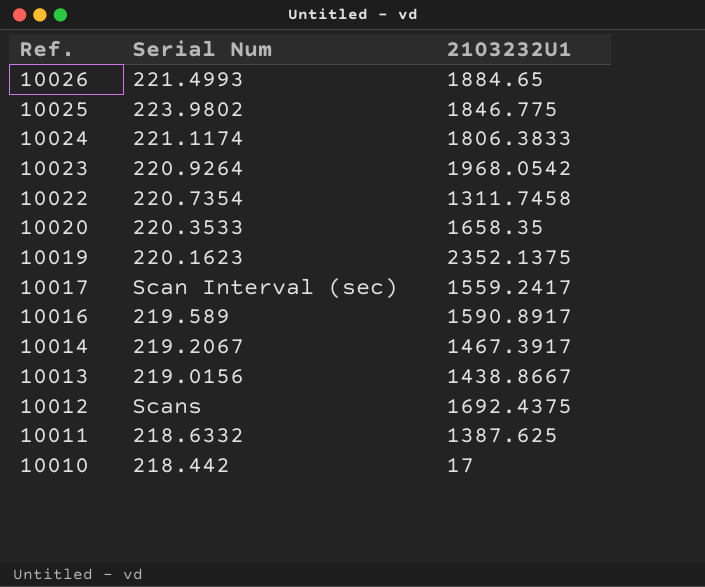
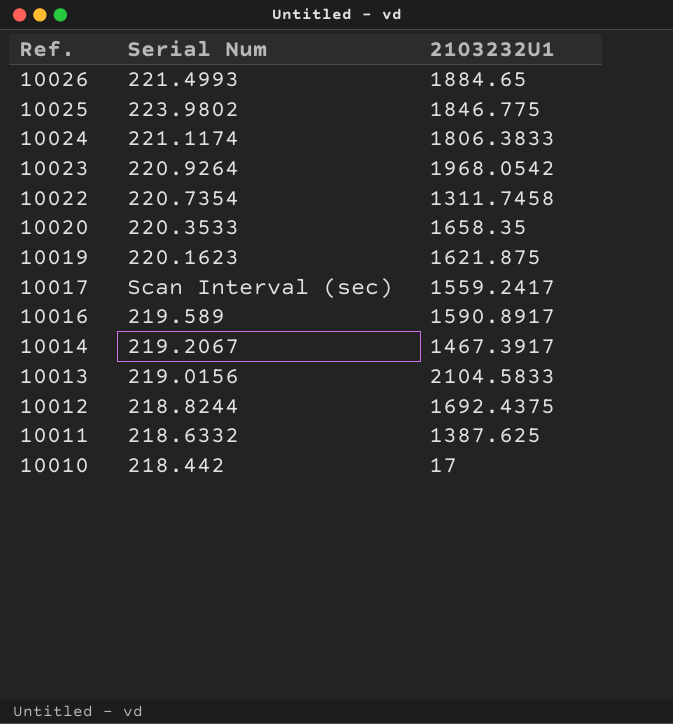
10019 | 2103232U1: 2352.1375 -> 1621.875
10013 | 2103232U1: 1438.8667 -> 2104.5833
10012 | Serial Num: Scans -> 218.8244

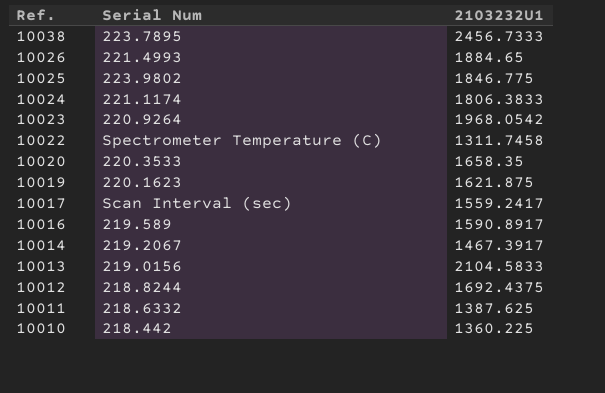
row 10038: none -> 223.7895 | 2456.7333
10022 | Serial Num: 220.7354 -> Spectrometer Temperature (C)
10010 | 2103232U1: 17 -> 1360.225

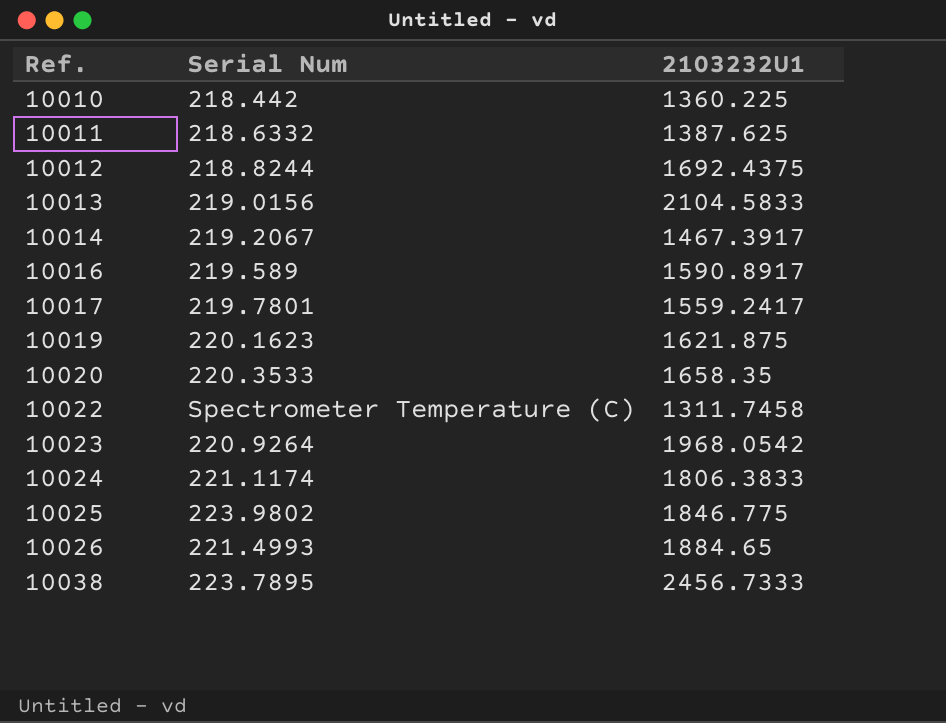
row order: Ref. descending -> Ref. ascending
10017 | Serial Num: Scan Interval (sec) -> 219.7801

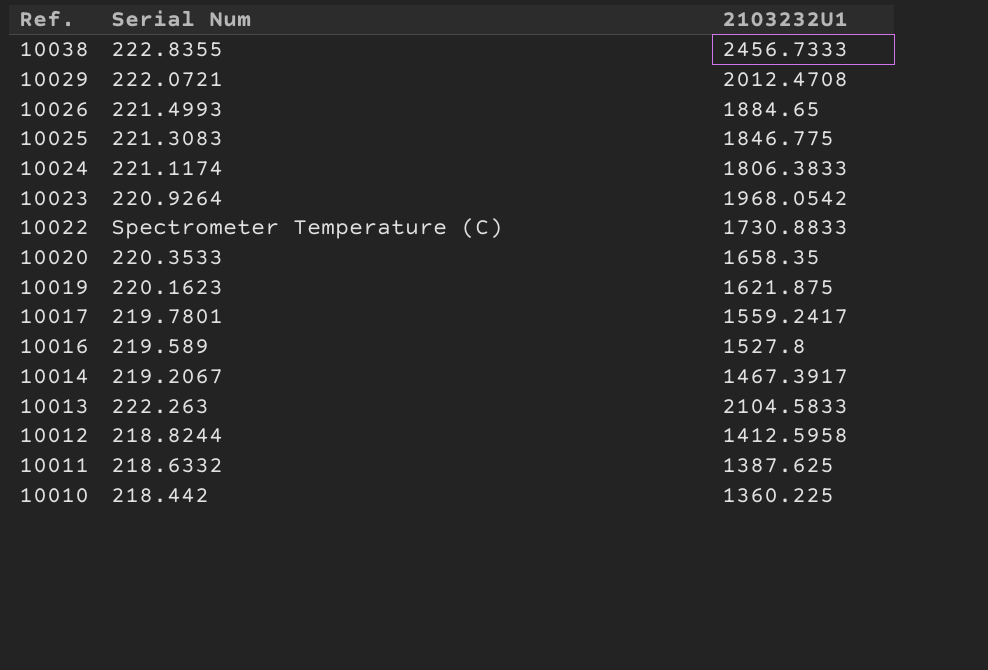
row order: Ref. ascending -> Ref. descending
10038 | Serial Num: 223.7895 -> 222.8355
row 10029: none -> 222.0721 | 2012.4708
10025 | Serial Num: 223.9802 -> 221.3083
10022 | 2103232U1: 1311.7458 -> 1730.8833
10016 | 2103232U1: 1590.8917 -> 1527.8
10013 | Serial Num: 219.0156 -> 222.263
10012 | 2103232U1: 1692.4375 -> 1412.5958

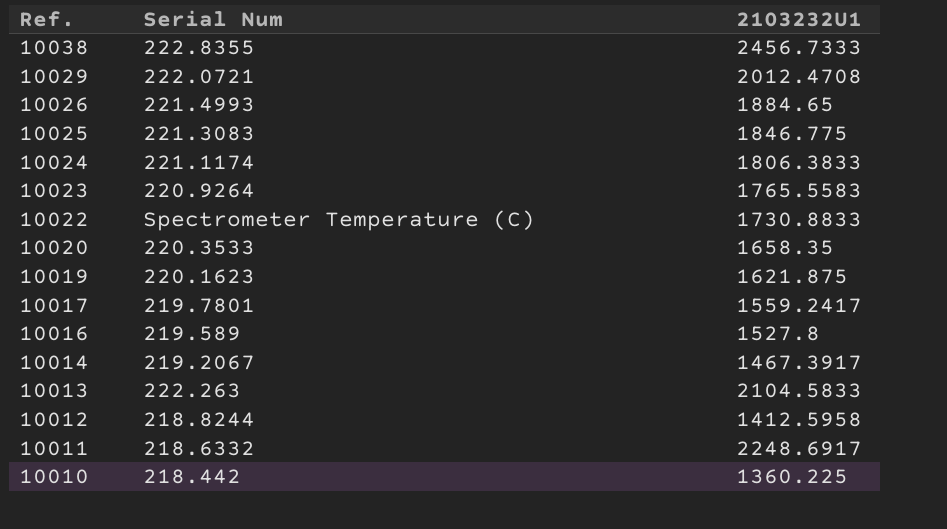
10023 | 2103232U1: 1968.0542 -> 1765.5583
10011 | 2103232U1: 1387.625 -> 2248.6917

